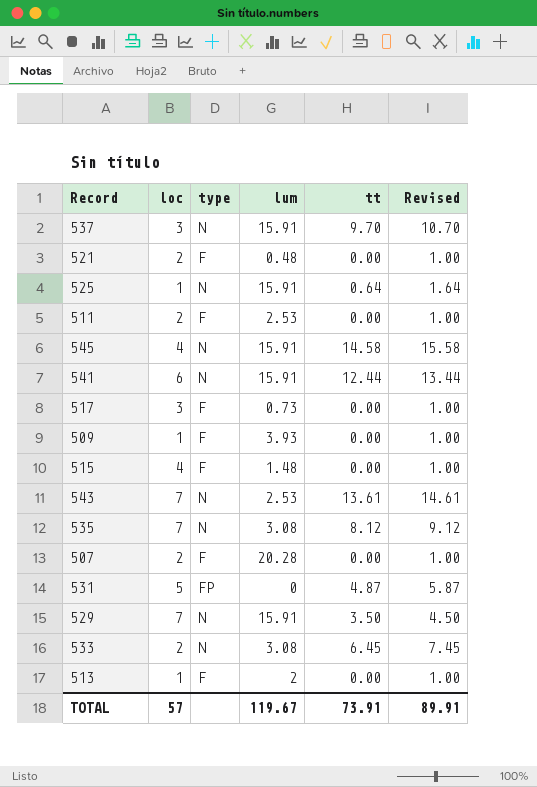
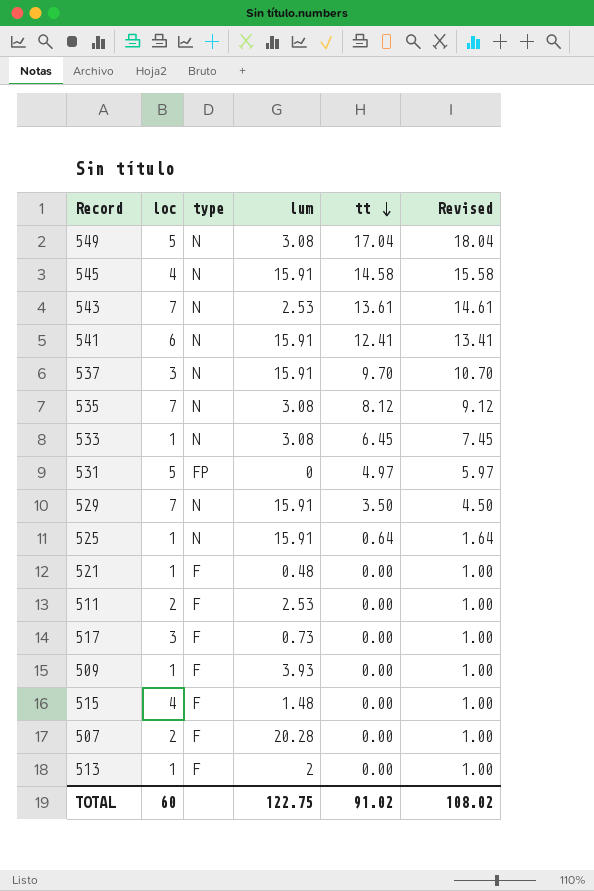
row order: none -> tt descending
row 549: none -> 5 | N | 3.08 | 17.04 | 18.04
541 | tt: 12.44 -> 12.41
541 | Revised: 13.44 -> 13.41
533 | loc: 2 -> 1
531 | tt: 4.87 -> 4.97
531 | Revised: 5.87 -> 5.97
521 | loc: 2 -> 1
TOTAL | loc: 57 -> 60
TOTAL | lum: 119.67 -> 122.75
TOTAL | tt: 73.91 -> 91.02
TOTAL | Revised: 89.91 -> 108.02

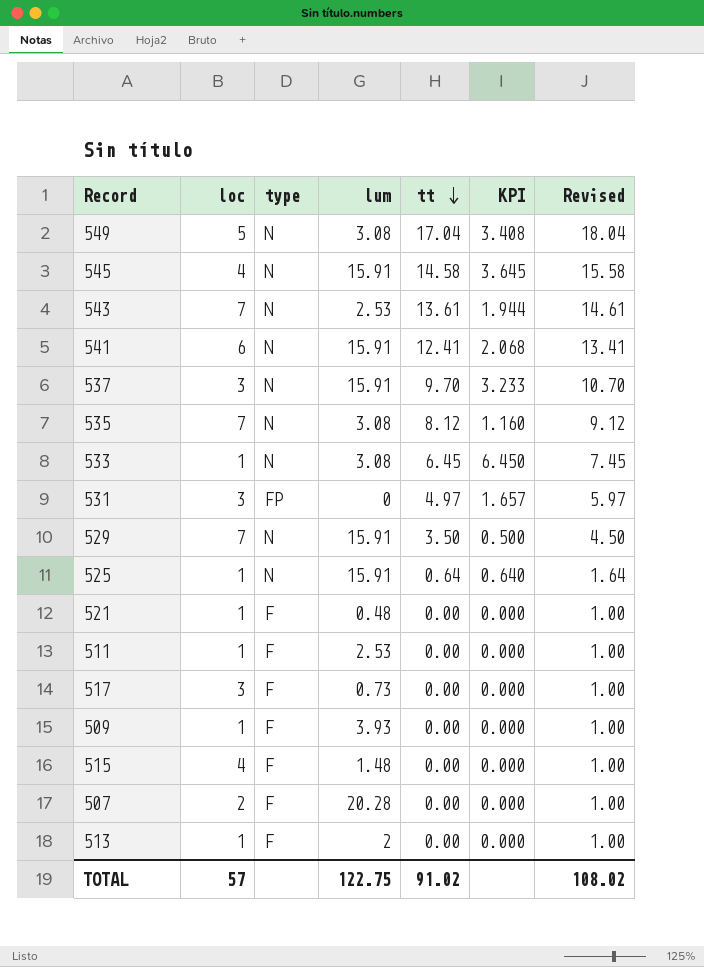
column KPI | formula: none -> [tt] / [loc]
531 | loc: 5 -> 3
511 | loc: 2 -> 1
TOTAL | loc: 60 -> 57

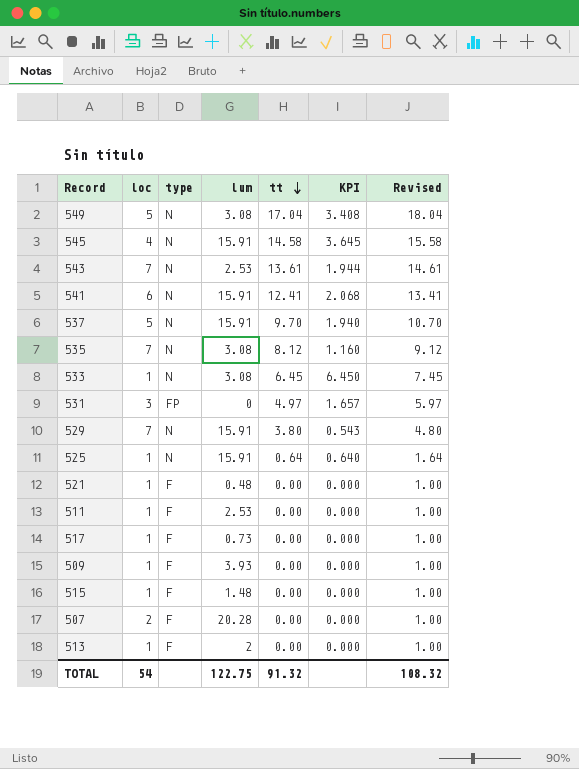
537 | loc: 3 -> 5
537 | KPI: 3.233 -> 1.940
529 | tt: 3.50 -> 3.80
529 | KPI: 0.500 -> 0.543
529 | Revised: 4.50 -> 4.80
517 | loc: 3 -> 1
515 | loc: 4 -> 1
TOTAL | loc: 57 -> 54
TOTAL | tt: 91.02 -> 91.32
TOTAL | Revised: 108.02 -> 108.32

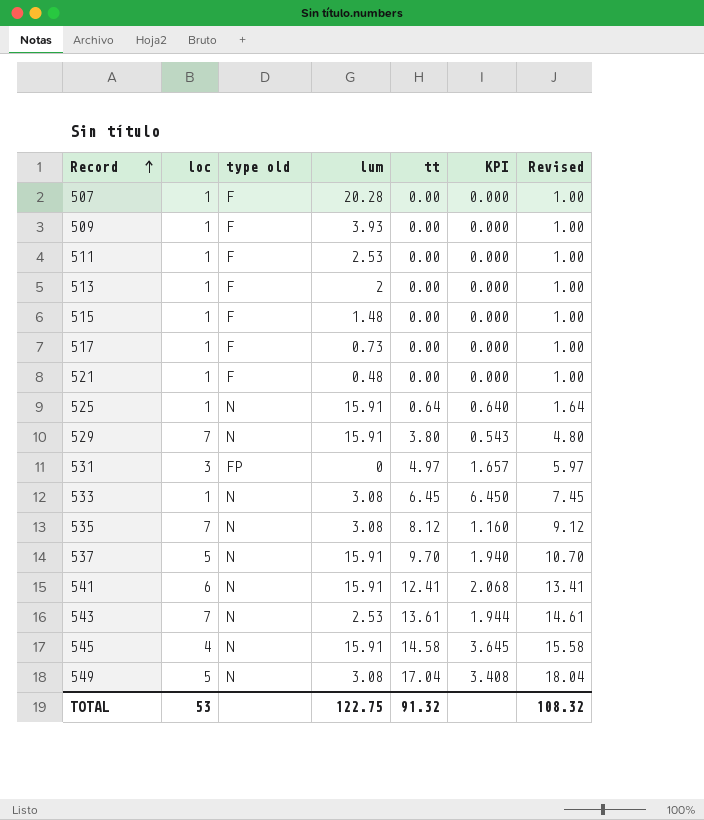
row order: tt descending -> Record ascending
column name: type -> type old
507 | loc: 2 -> 1
TOTAL | loc: 54 -> 53

